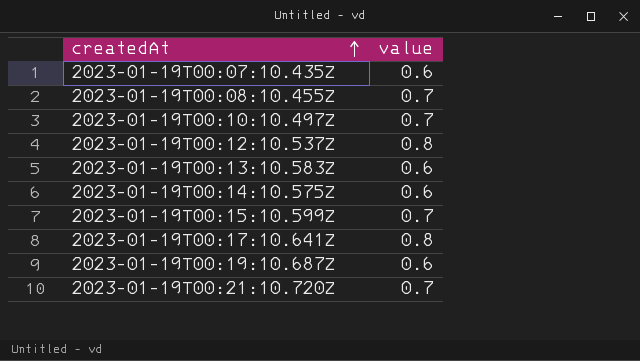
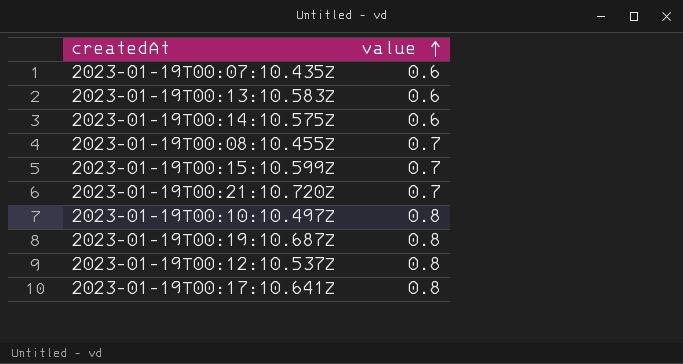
row order: createdAt ascending -> value ascending
2023-01-19T00:10:10.497Z | value: 0.7 -> 0.8
2023-01-19T00:19:10.687Z | value: 0.6 -> 0.8

